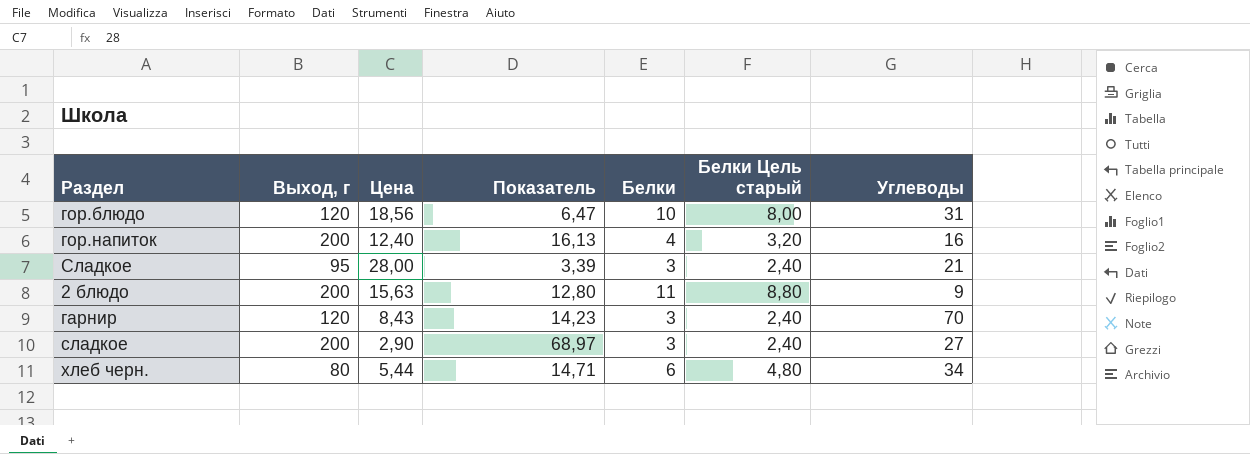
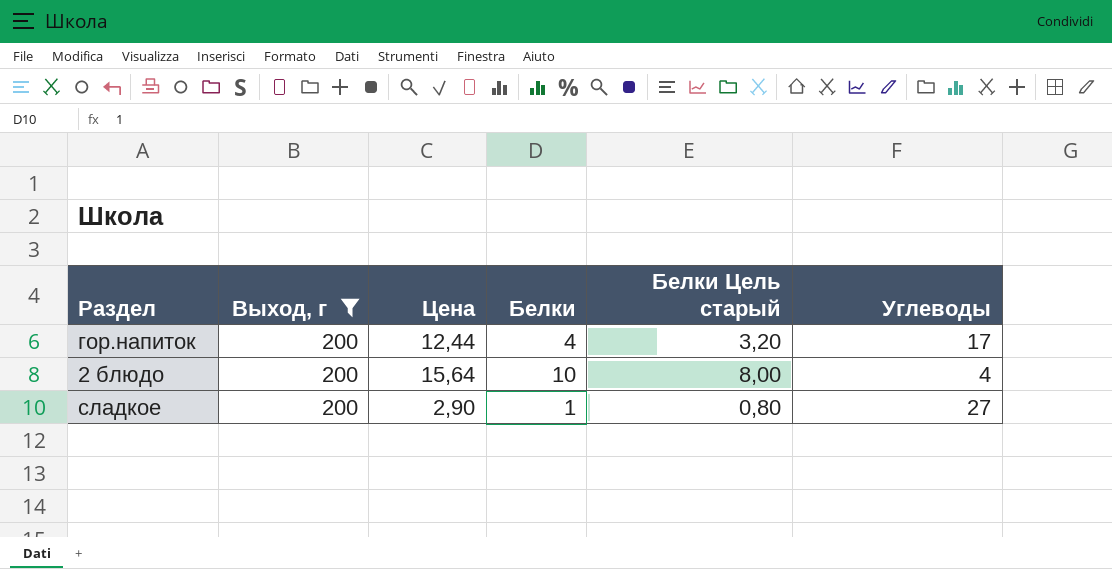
filter: none -> Выход, г = 200
column Показатель | formula: [Выход, г] / [Цена] -> none
гор.напиток | Цена: 12,40 -> 12,44
гор.напиток | Углеводы: 16 -> 17
2 блюдо | Цена: 15,63 -> 15,64
2 блюдо | Белки: 11 -> 10
2 блюдо | Белки Цель старый: 8,80 -> 8,00
2 блюдо | Углеводы: 9 -> 4
сладкое | Белки: 3 -> 1
сладкое | Белки Цель старый: 2,40 -> 0,80

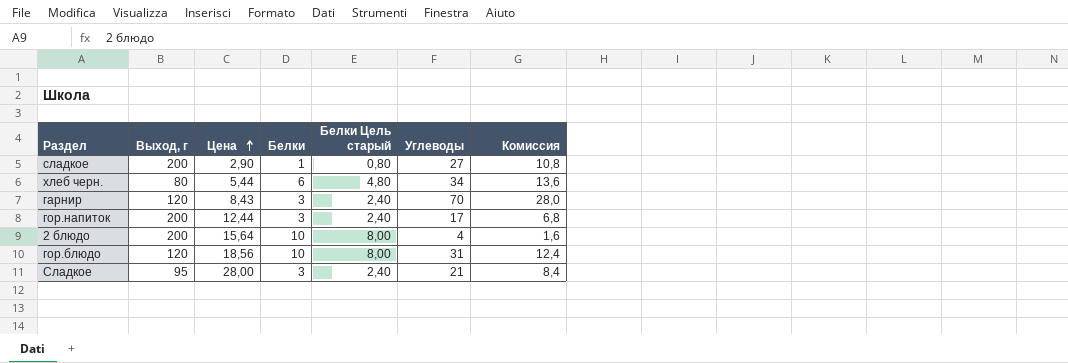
filter: Выход, г = 200 -> none
row order: none -> Цена ascending
column Комиссия | formula: none -> [Углеводы] * 0,4
гор.напиток | Белки: 4 -> 3
гор.напиток | Белки Цель старый: 3,20 -> 2,40

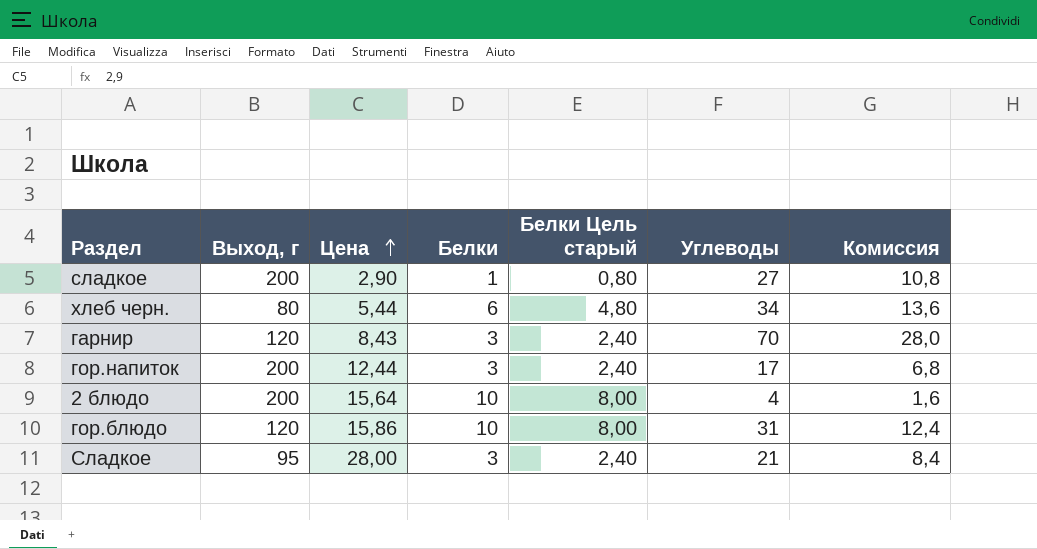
гор.блюдо | Цена: 18,56 -> 15,86

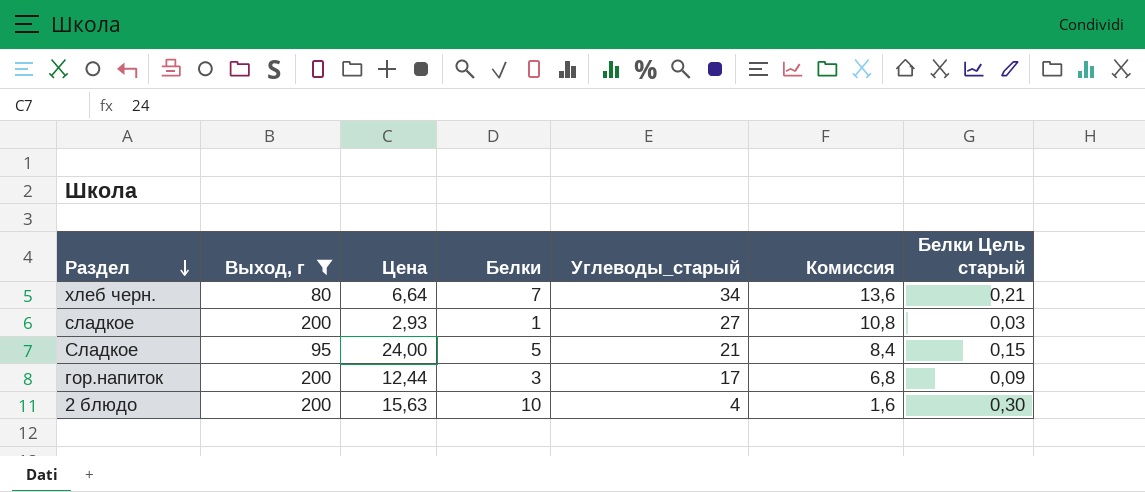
filter: none -> Выход, г != 120
row order: Цена ascending -> Раздел descending
column name: Углеводы -> Углеводы_старый
column Белки Цель старый | formula: [Белки] * 0,8 -> [Белки] * 0,03
column Белки Цель старый | position: 5 -> 7
хлеб черн. | Цена: 5,44 -> 6,64
хлеб черн. | Белки: 6 -> 7
сладкое | Цена: 2,90 -> 2,93
Сладкое | Цена: 28,00 -> 24,00
Сладкое | Белки: 3 -> 5
2 блюдо | Цена: 15,64 -> 15,63

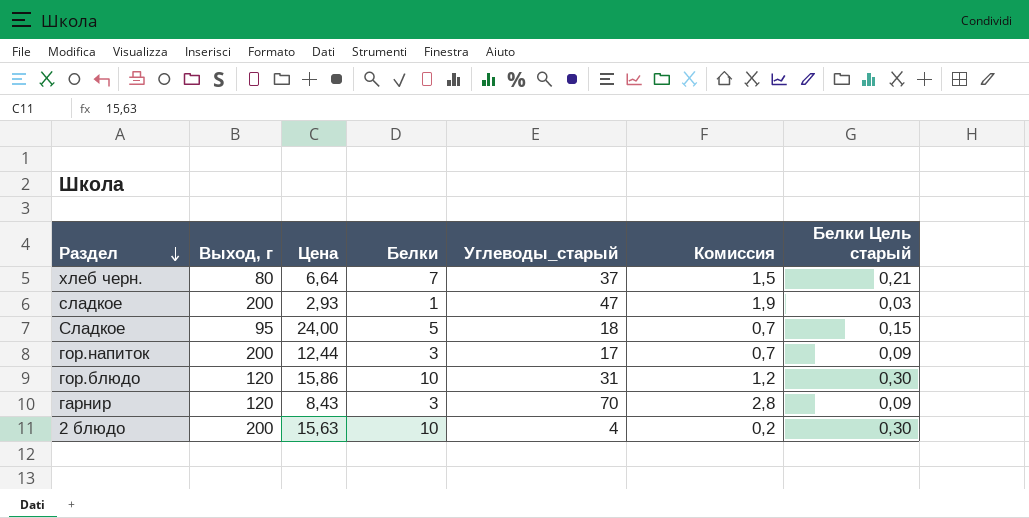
filter: Выход, г != 120 -> none
column Комиссия | formula: [Углеводы_старый] * 0,4 -> [Углеводы_старый] * 0,04
хлеб черн. | Углеводы_старый: 34 -> 37
сладкое | Углеводы_старый: 27 -> 47
Сладкое | Углеводы_старый: 21 -> 18

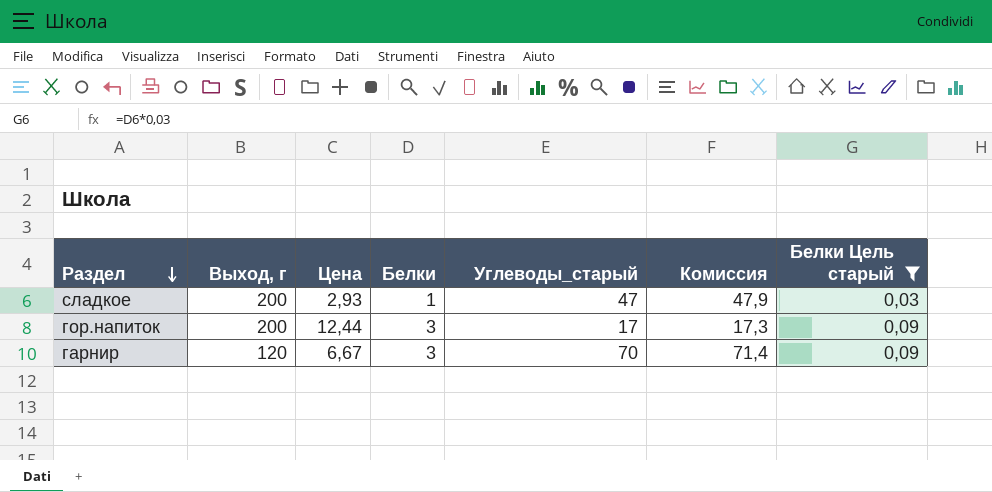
filter: none -> Белки Цель старый <= 0,09
column Комиссия | formula: [Углеводы_старый] * 0,04 -> [Углеводы_старый] * 1,02
гарнир | Цена: 8,43 -> 6,67

